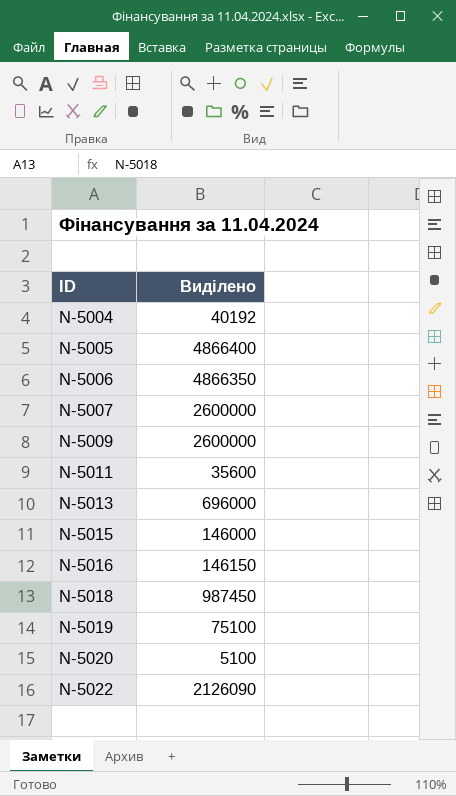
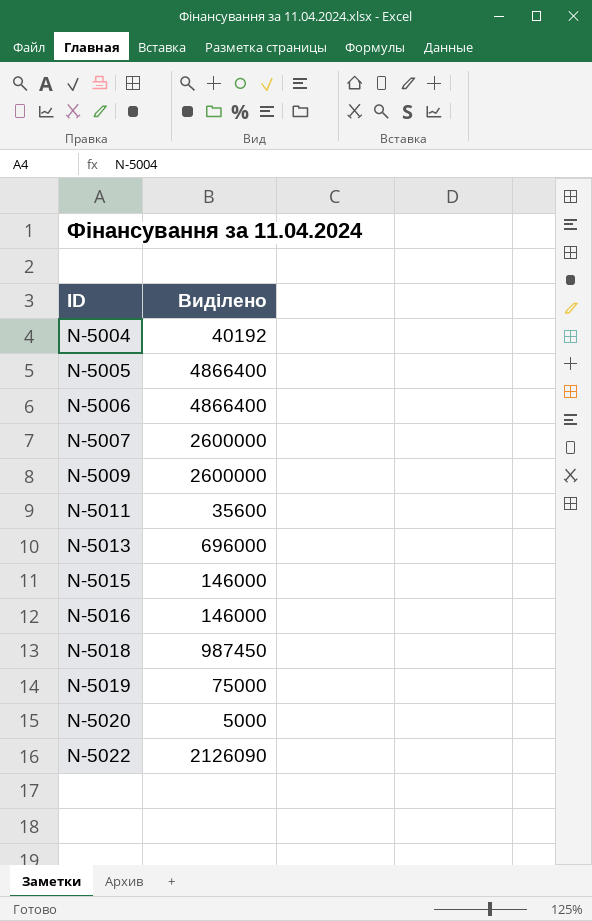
N-5006 | Виділено: 4866350 -> 4866400
N-5016 | Виділено: 146150 -> 146000
N-5019 | Виділено: 75100 -> 75000
N-5020 | Виділено: 5100 -> 5000

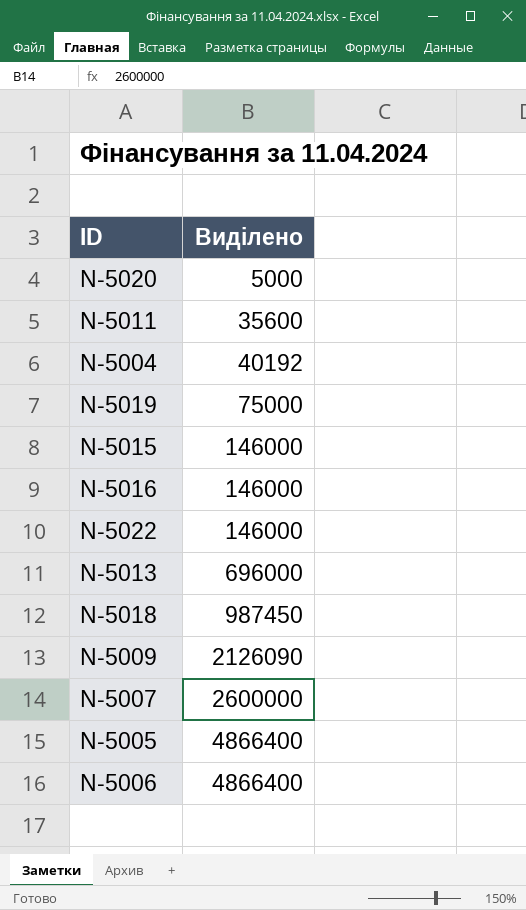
row order: ID ascending -> Виділено ascending
N-5022 | Виділено: 2126090 -> 146000
N-5009 | Виділено: 2600000 -> 2126090

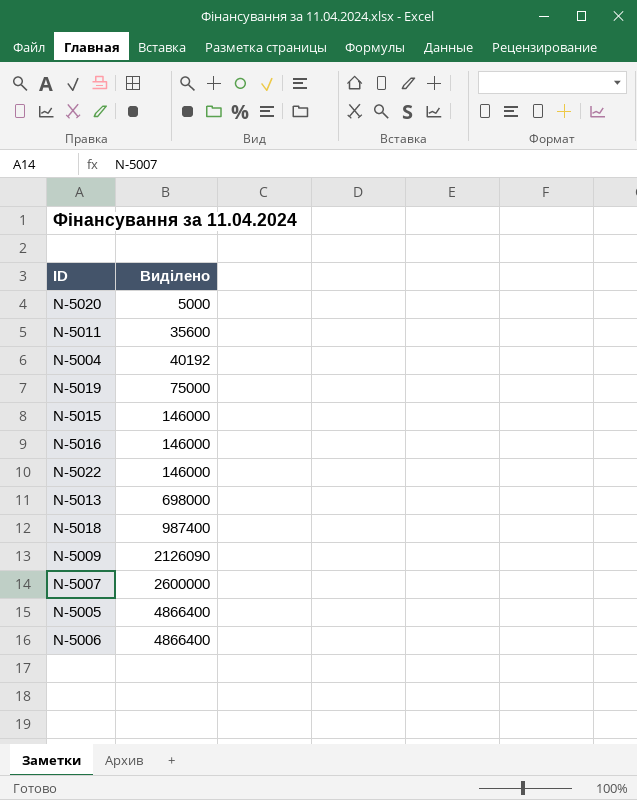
N-5013 | Виділено: 696000 -> 698000
N-5018 | Виділено: 987450 -> 987400

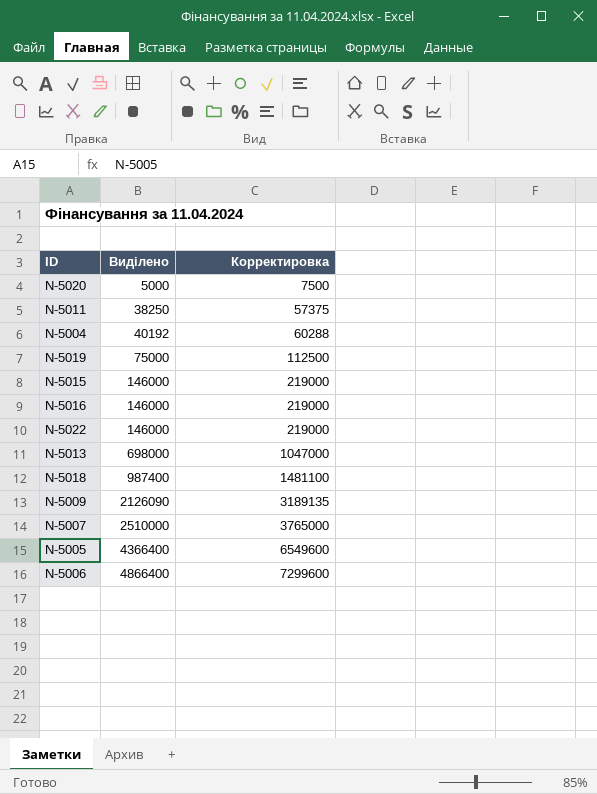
column Корректировка | formula: none -> [Виділено] * 1,5
N-5011 | Виділено: 35600 -> 38250
N-5007 | Виділено: 2600000 -> 2510000
N-5005 | Виділено: 4866400 -> 4366400

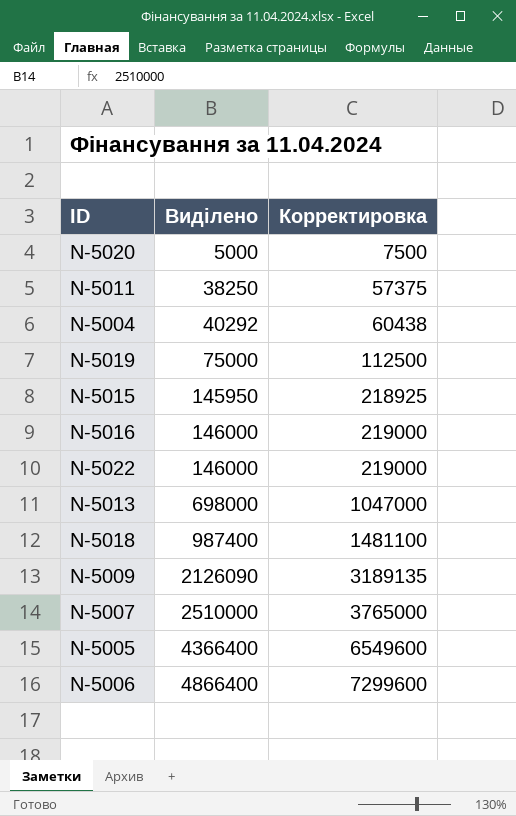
N-5004 | Виділено: 40192 -> 40292
N-5004 | Корректировка: 60288 -> 60438
N-5015 | Виділено: 146000 -> 145950
N-5015 | Корректировка: 219000 -> 218925

